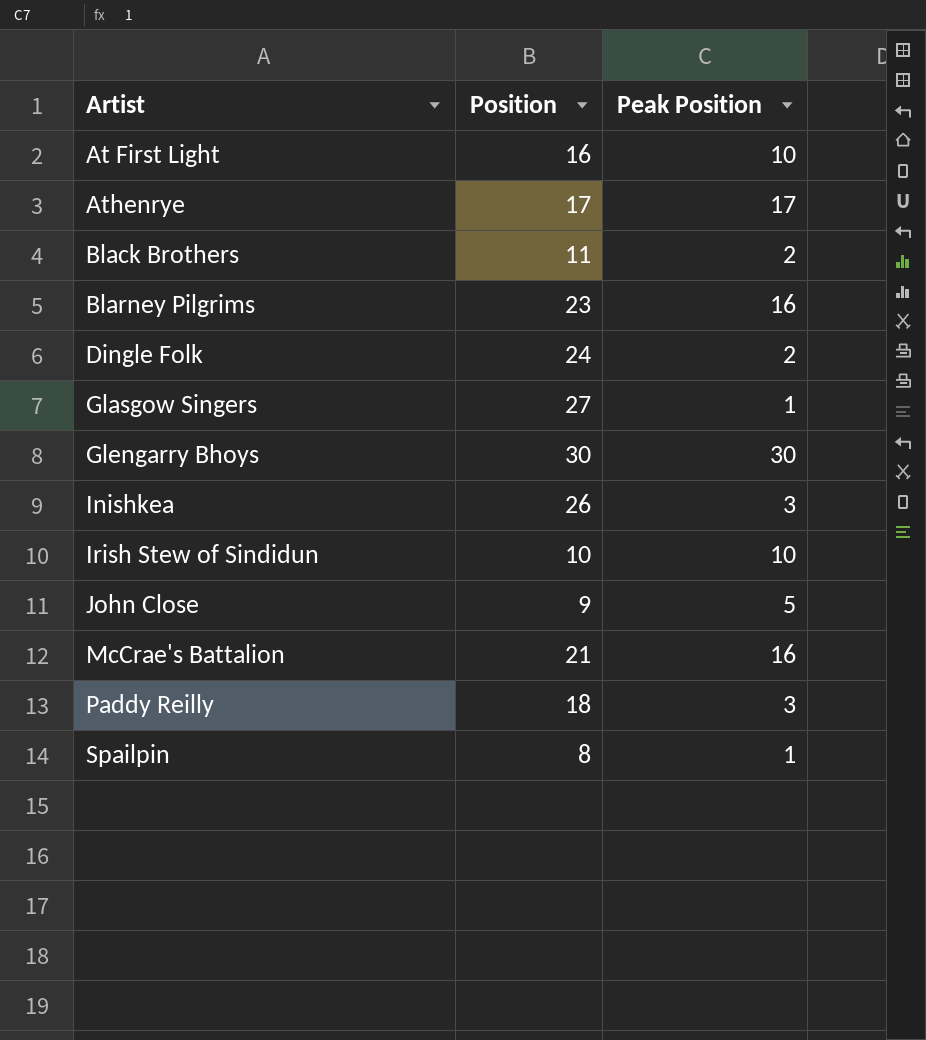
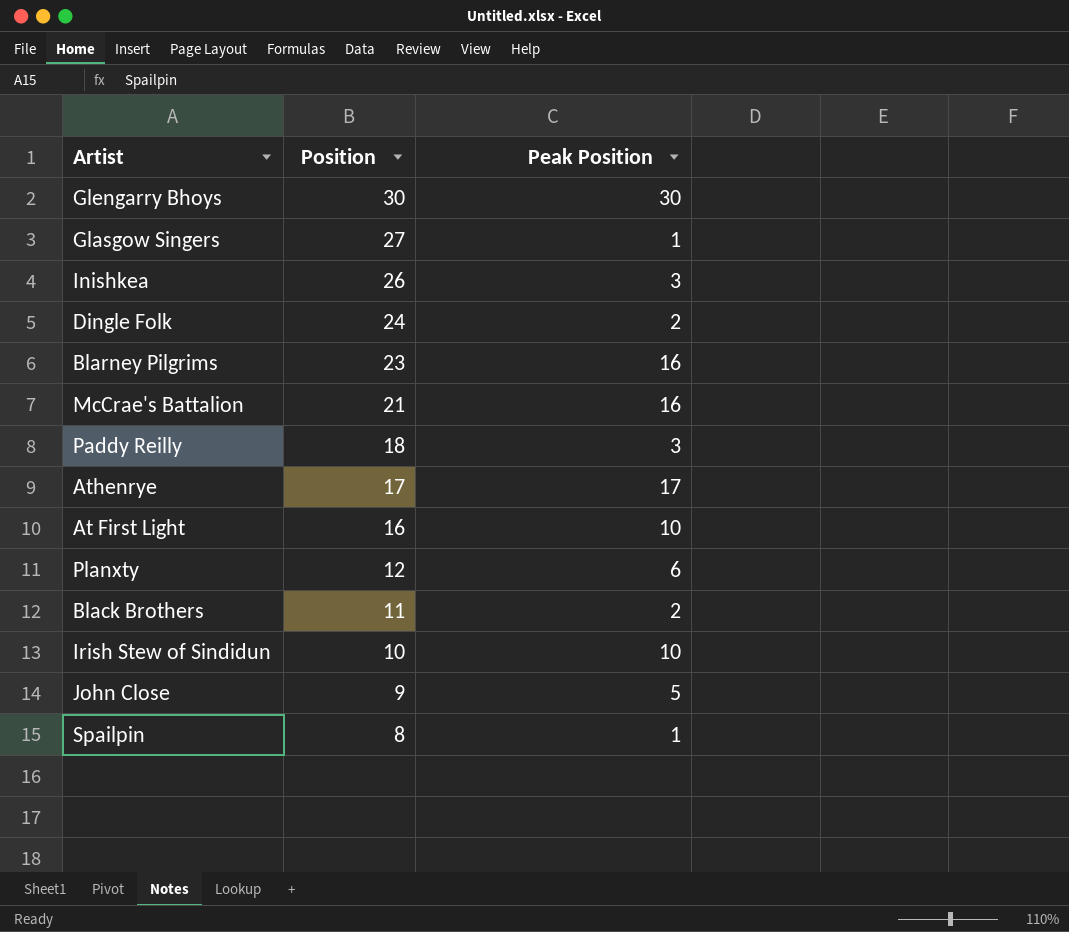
row order: Artist ascending -> Position descending
row Planxty: none -> 12 | 6

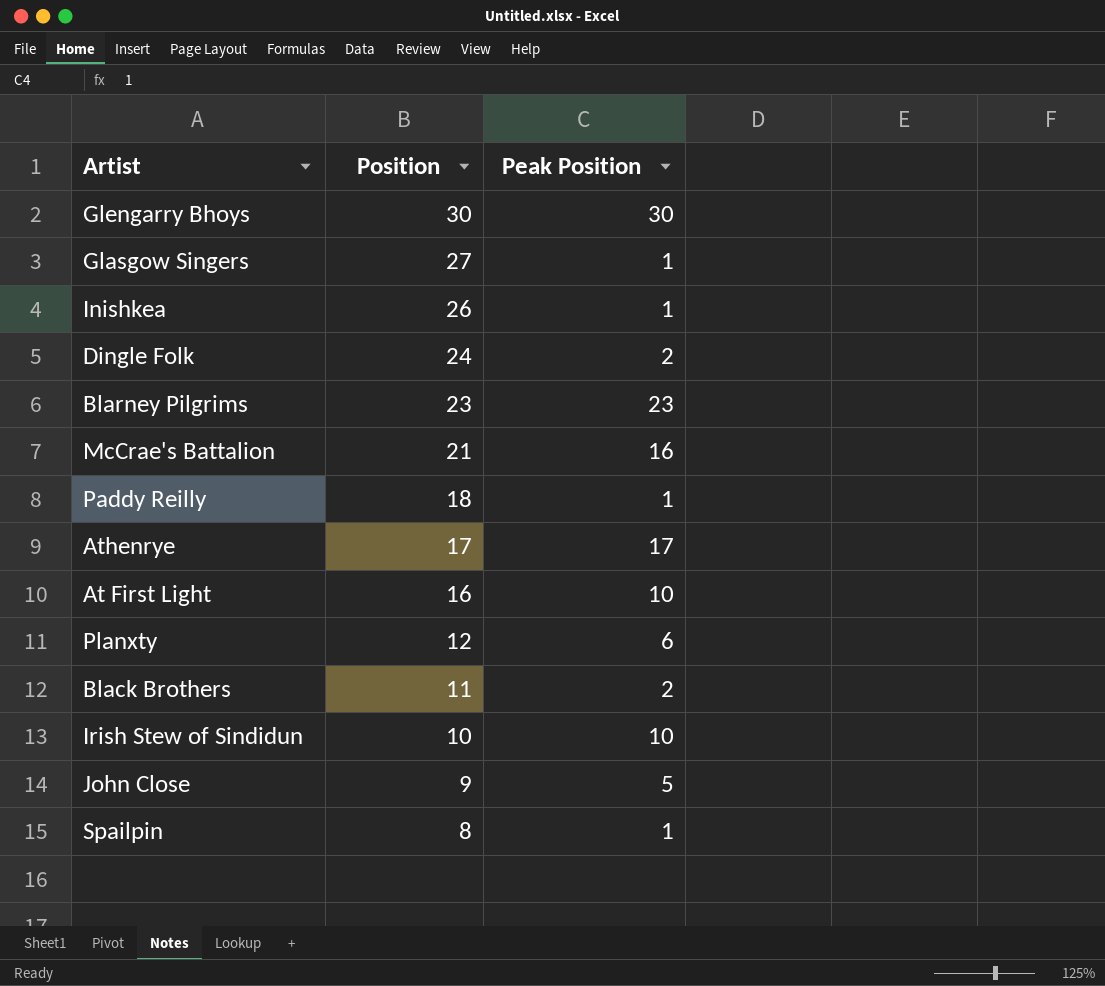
Inishkea | Peak Position: 3 -> 1
Blarney Pilgrims | Peak Position: 16 -> 23
Paddy Reilly | Peak Position: 3 -> 1

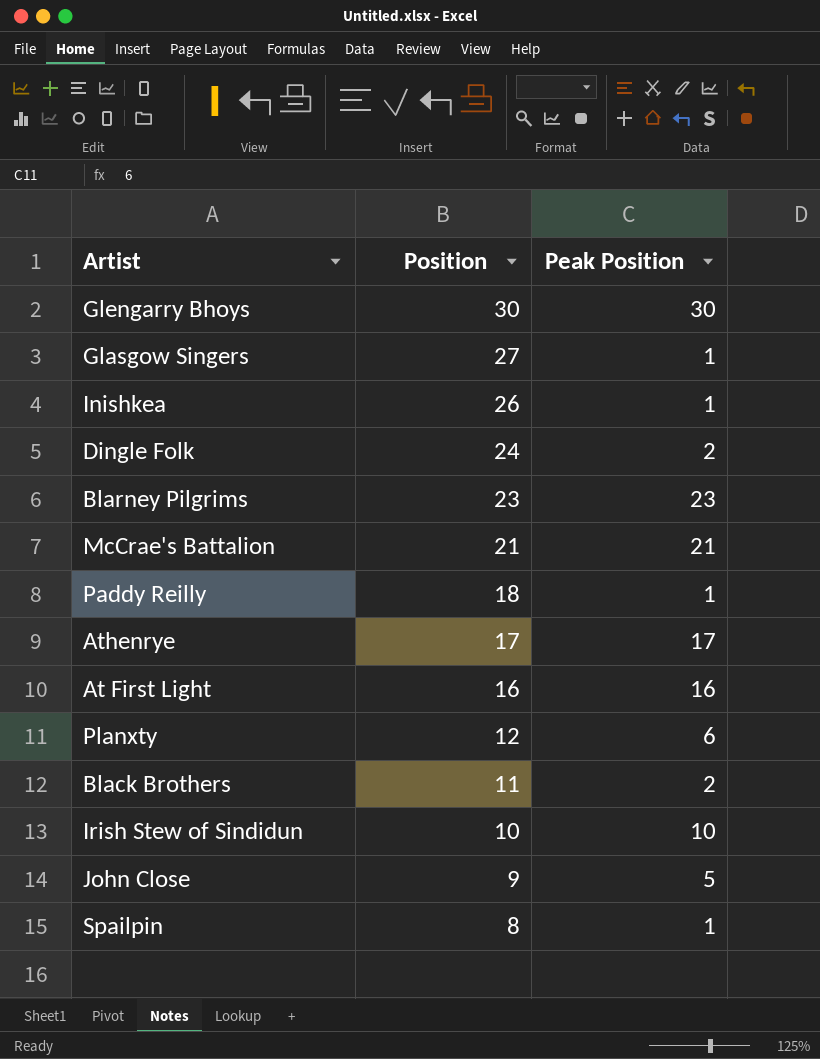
McCrae's Battalion | Peak Position: 16 -> 21
At First Light | Peak Position: 10 -> 16

